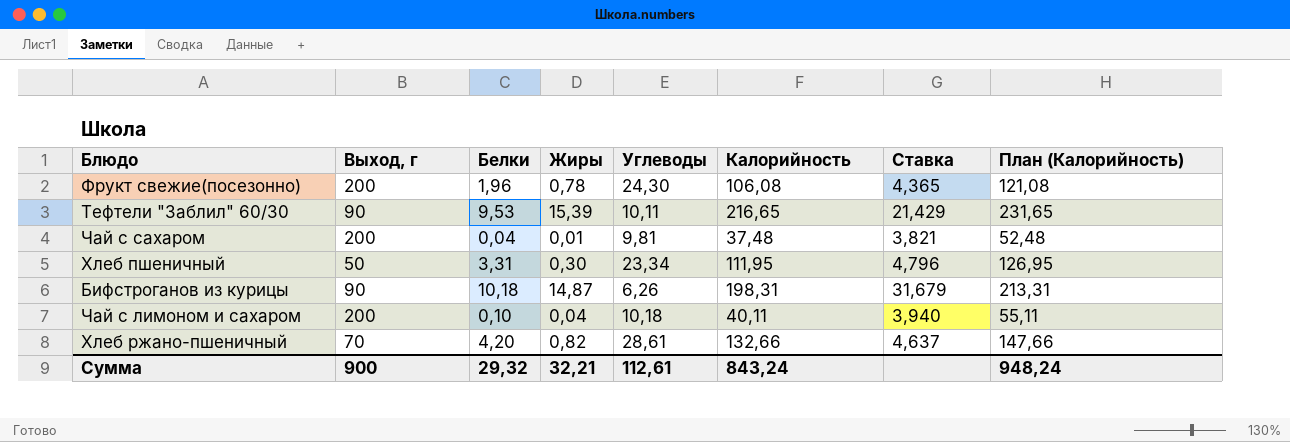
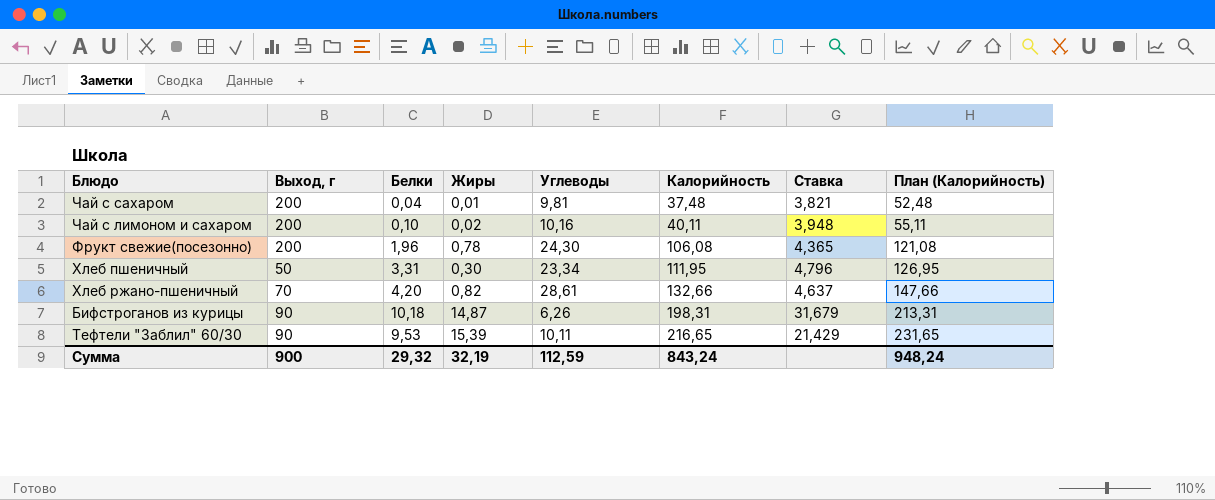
row order: none -> Калорийность ascending
Чай с лимоном и сахаром | Жиры: 0,04 -> 0,02
Чай с лимоном и сахаром | Углеводы: 10,18 -> 10,16
Чай с лимоном и сахаром | Ставка: 3,940 -> 3,948
Сумма | Жиры: 32,21 -> 32,19
Сумма | Углеводы: 112,61 -> 112,59

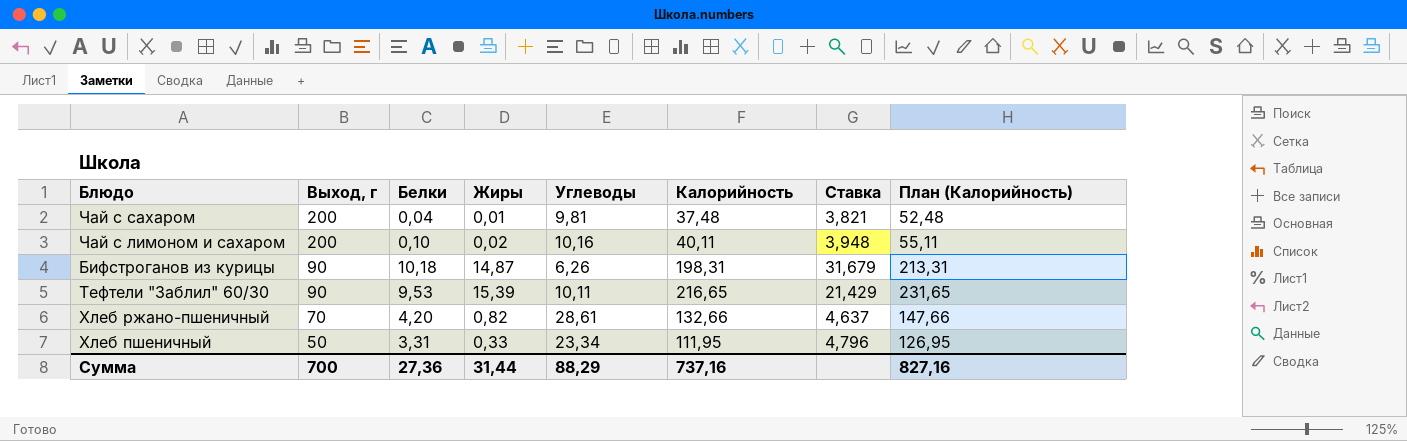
row order: Калорийность ascending -> Выход, г descending
row Фрукт свежие(посезонно): 200 | 1,96 | 0,78 | 24,30 | 106,08 | 4,365 | 121,08 -> none
Хлеб пшеничный | Жиры: 0,30 -> 0,33
Сумма | Выход, г: 900 -> 700
Сумма | Белки: 29,32 -> 27,36
Сумма | Жиры: 32,19 -> 31,44
Сумма | Углеводы: 112,59 -> 88,29
Сумма | Калорийность: 843,24 -> 737,16
Сумма | План (Калорийность): 948,24 -> 827,16

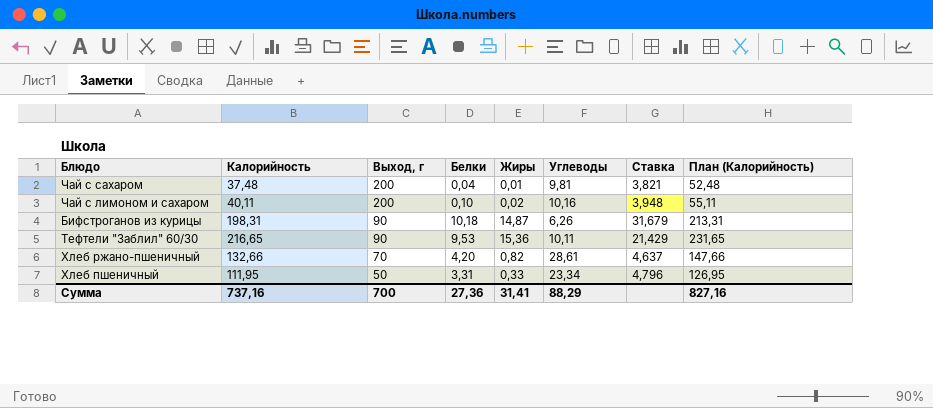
column Калорийность | position: 6 -> 2
Тефтели "Заблил" 60/30 | Жиры: 15,39 -> 15,36
Сумма | Жиры: 31,44 -> 31,41

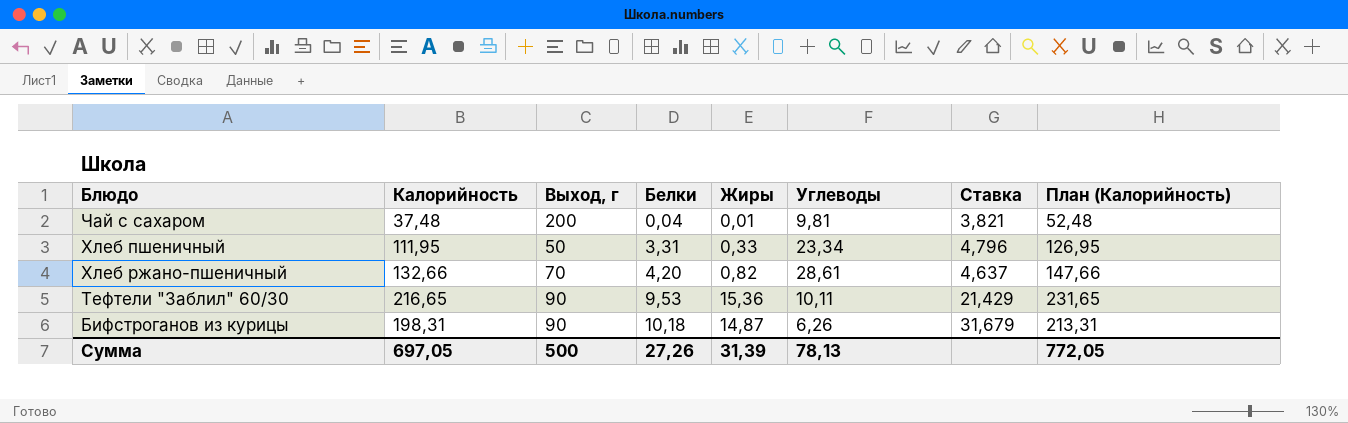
row order: Выход, г descending -> Белки ascending
row Чай с лимоном и сахаром: 40,11 | 200 | 0,10 | 0,02 | 10,16 | 3,948 | 55,11 -> none
Сумма | Калорийность: 737,16 -> 697,05
Сумма | Выход, г: 700 -> 500
Сумма | Белки: 27,36 -> 27,26
Сумма | Жиры: 31,41 -> 31,39
Сумма | Углеводы: 88,29 -> 78,13
Сумма | План (Калорийность): 827,16 -> 772,05

